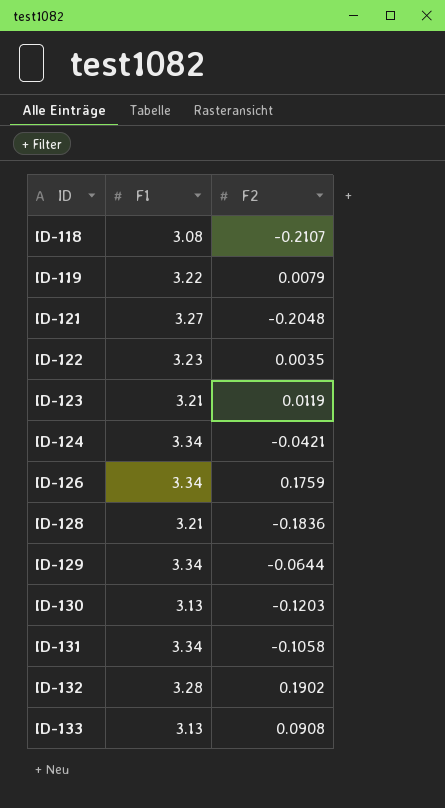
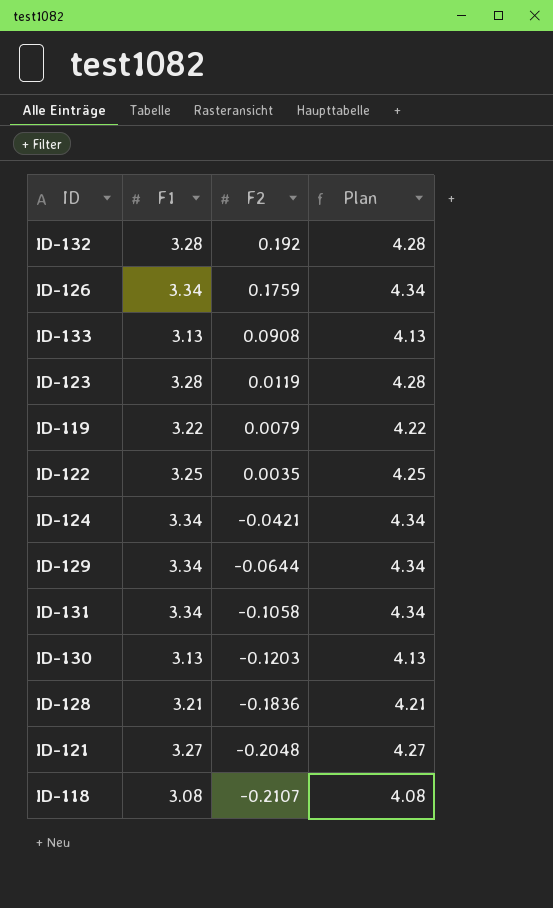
row order: ID ascending -> F2 descending
column Plan | formula: none -> [F1] + 1
ID-132 | F2: 0.1902 -> 0.192
ID-123 | F1: 3.21 -> 3.28
ID-122 | F1: 3.23 -> 3.25

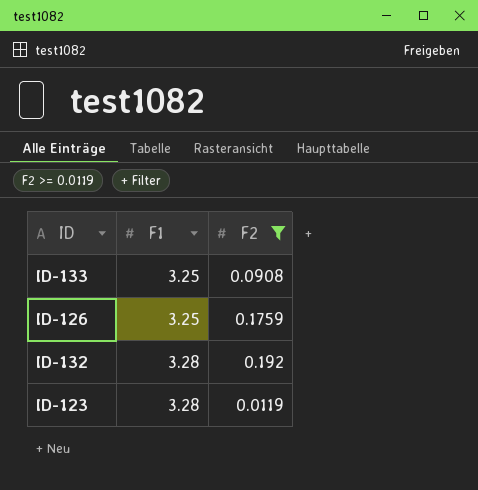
filter: none -> F2 >= 0.0119
row order: F2 descending -> F1 ascending
column Plan | formula: [F1] + 1 -> none
ID-133 | F1: 3.13 -> 3.25
ID-126 | F1: 3.34 -> 3.25

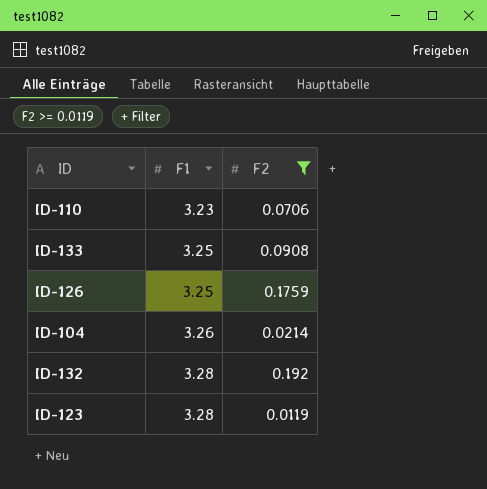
row ID-110: none -> 3.23 | 0.0706
row ID-104: none -> 3.26 | 0.0214

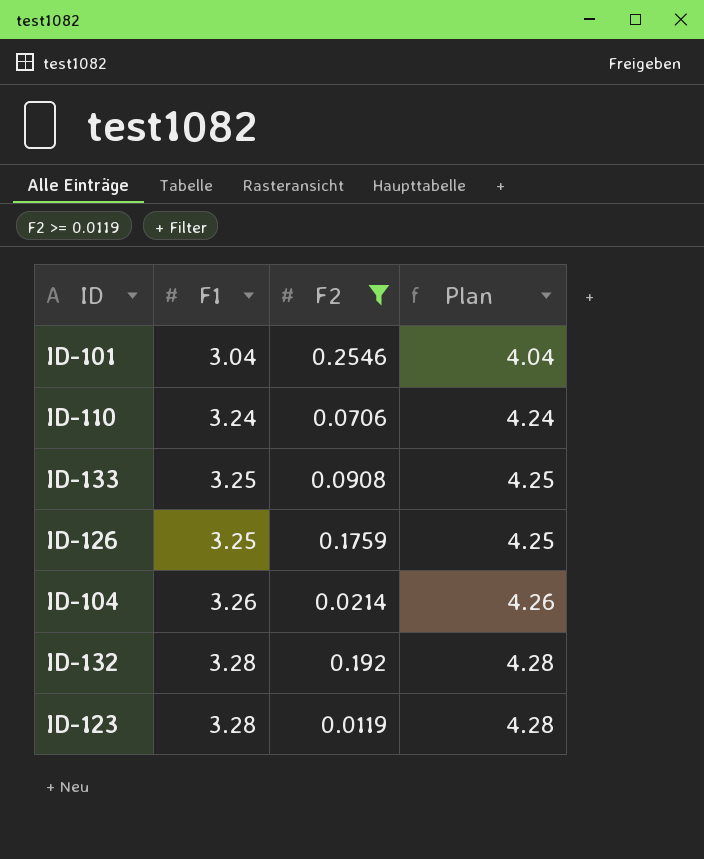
column Plan | formula: none -> [F1] + 1
row ID-101: none -> 3.04 | 0.2546 | 4.04
ID-110 | F1: 3.23 -> 3.24

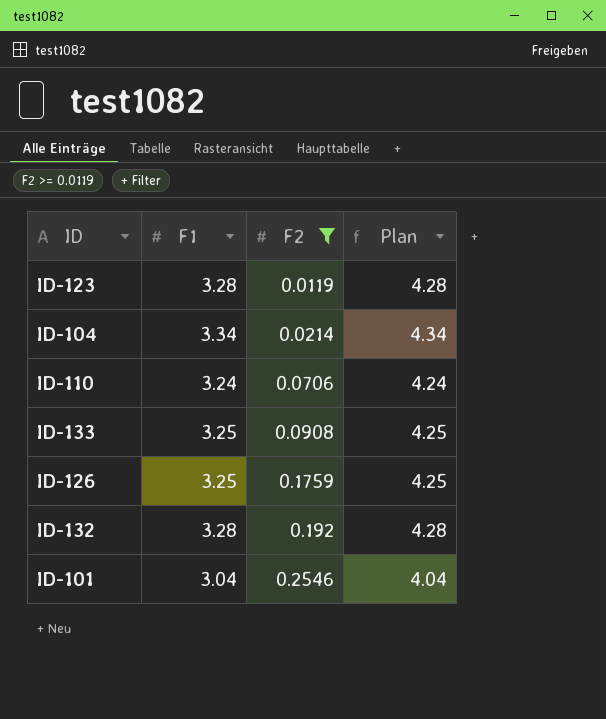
row order: F1 ascending -> F2 ascending
ID-104 | F1: 3.26 -> 3.34
ID-104 | Plan: 4.26 -> 4.34

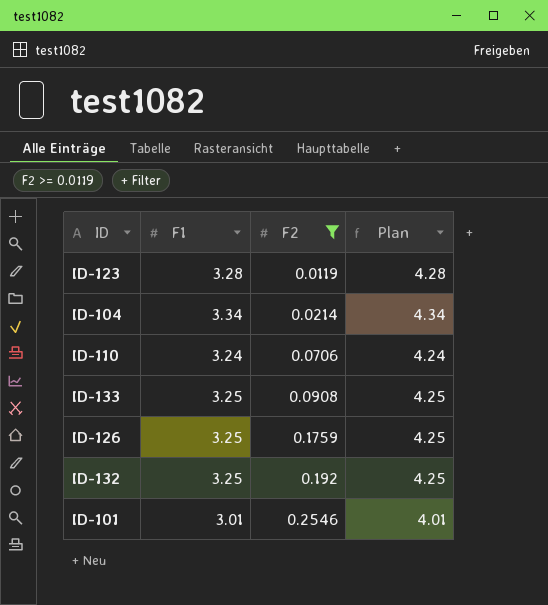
ID-132 | F1: 3.28 -> 3.25
ID-132 | Plan: 4.28 -> 4.25
ID-101 | F1: 3.04 -> 3.01
ID-101 | Plan: 4.04 -> 4.01

